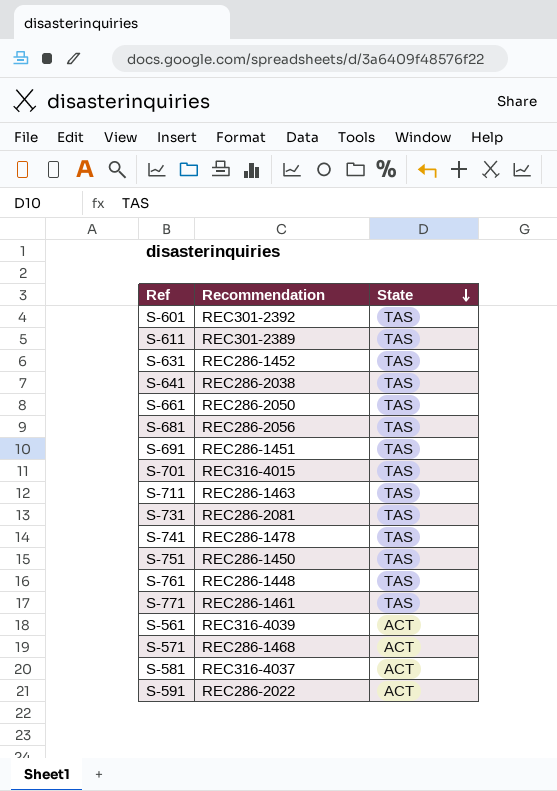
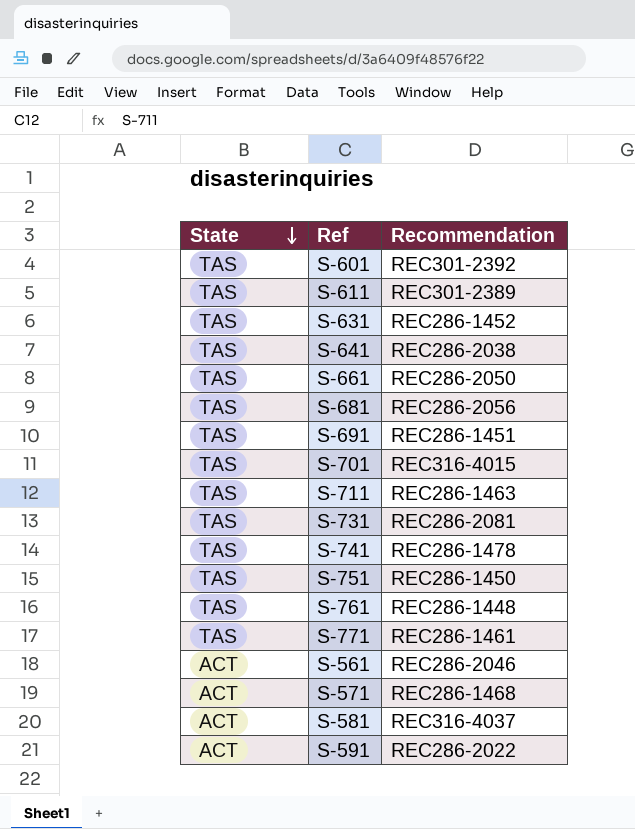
column State | position: 3 -> 1
S-561 | Recommendation: REC316-4039 -> REC286-2046

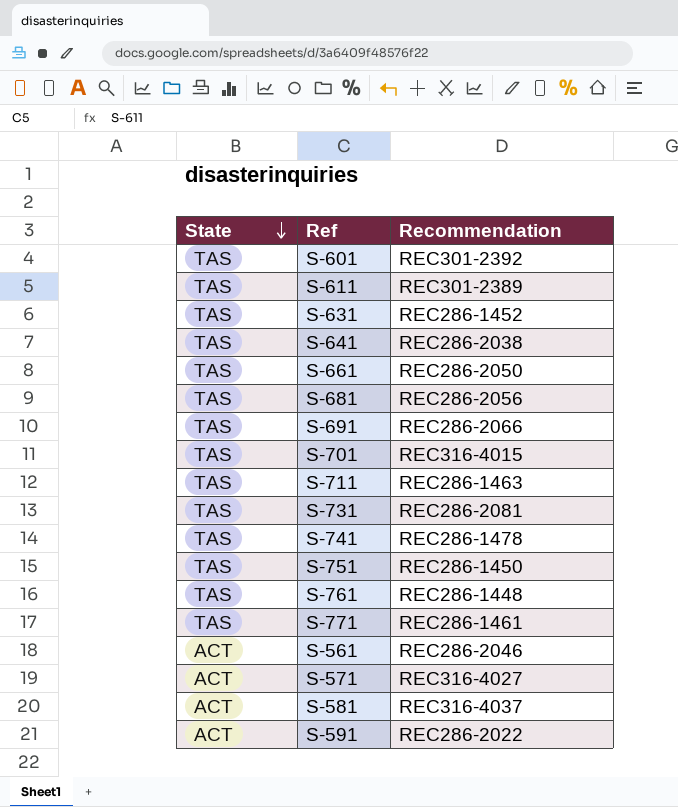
S-691 | Recommendation: REC286-1451 -> REC286-2066
S-571 | Recommendation: REC286-1468 -> REC316-4027

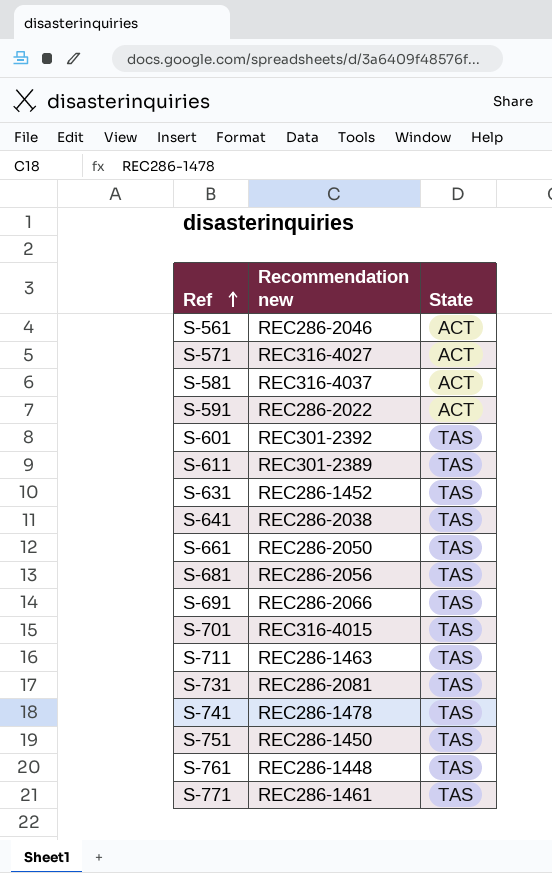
row order: State descending -> Ref ascending
column name: Recommendation -> Recommendation new
column State | position: 1 -> 3

